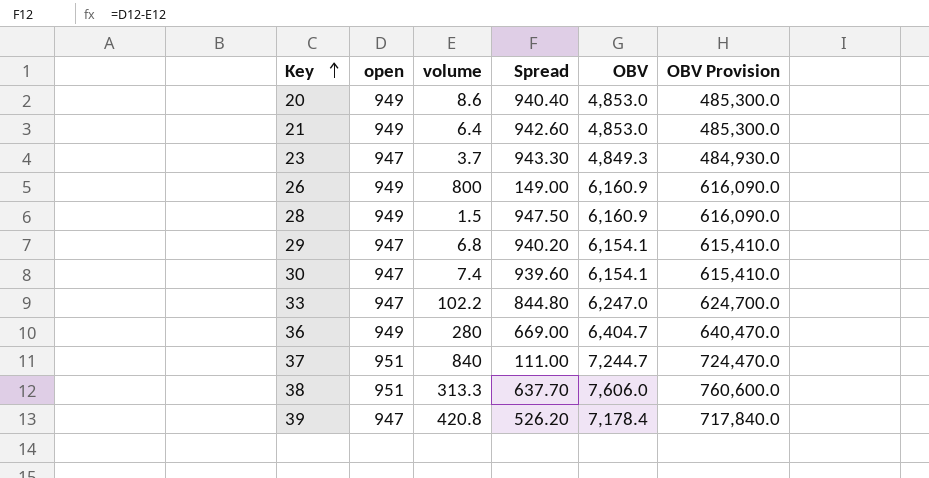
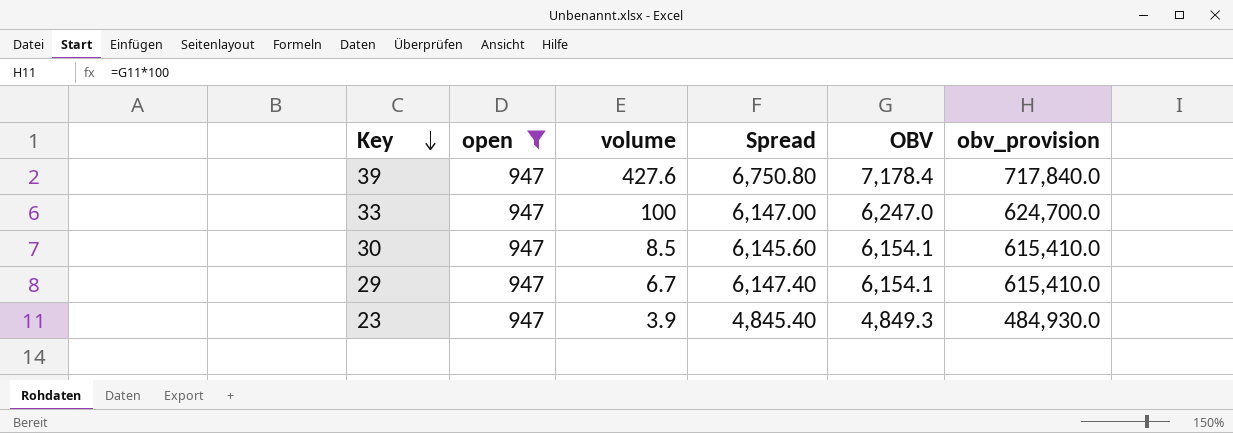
filter: none -> open = 947
row order: Key ascending -> Key descending
column Spread | formula: [open] - [volume] -> [OBV] - [volume]
column name: OBV Provision -> obv_provision
39 | volume: 420.8 -> 427.6
33 | volume: 102.2 -> 100
30 | volume: 7.4 -> 8.5
29 | volume: 6.8 -> 6.7
23 | volume: 3.7 -> 3.9

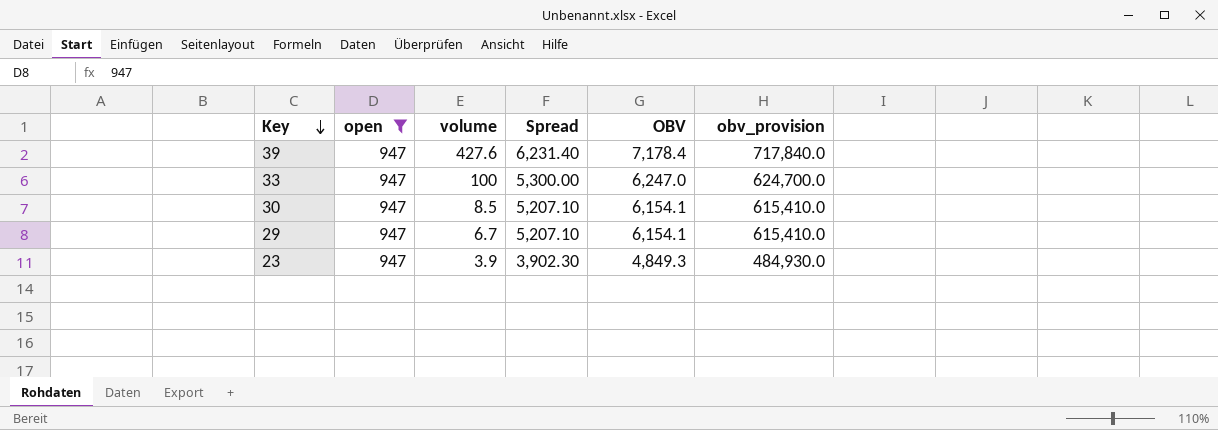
column Spread | formula: [OBV] - [volume] -> [OBV] - [open]

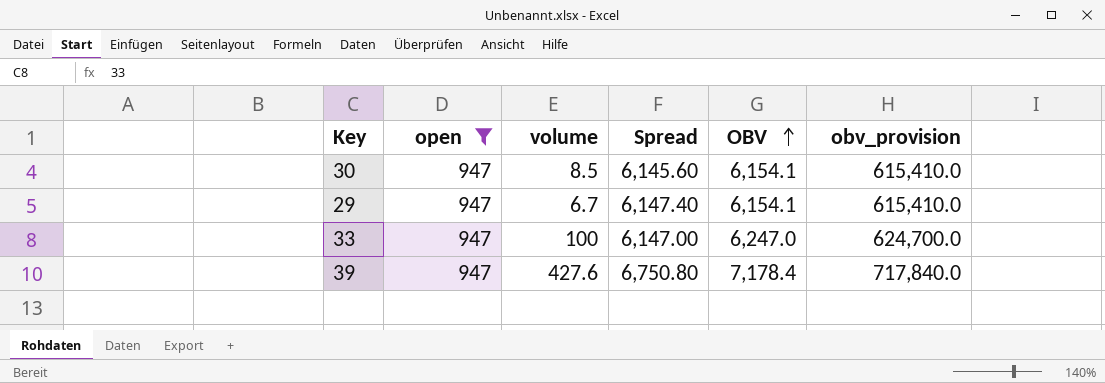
row order: Key descending -> OBV ascending
column Spread | formula: [OBV] - [open] -> [OBV] - [volume]
row 23: 947 | 3.9 | 3,902.30 | 4,849.3 | 484,930.0 -> none

